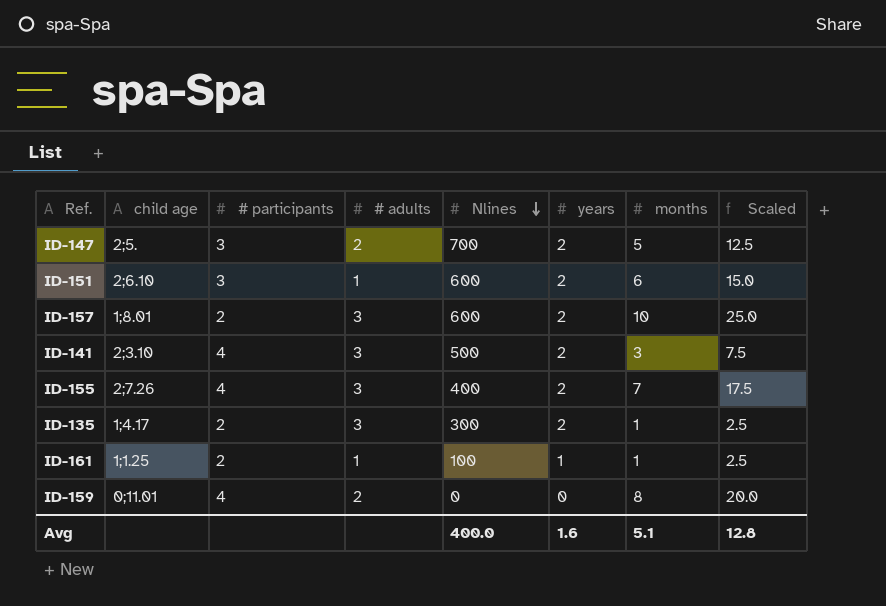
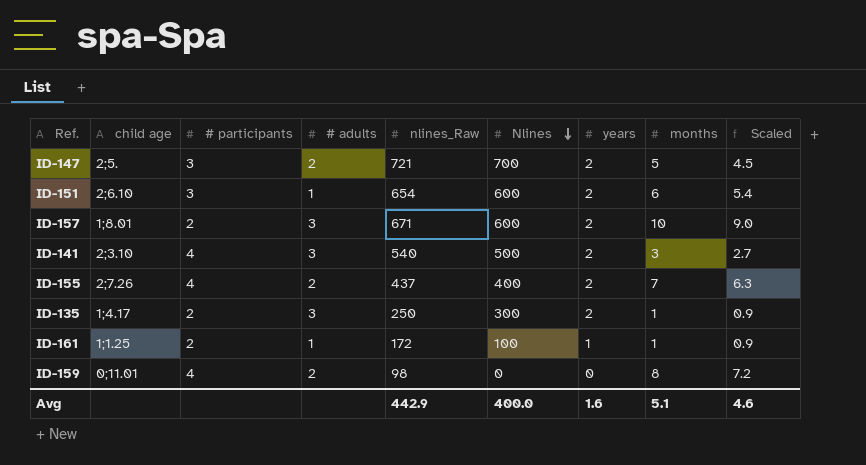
column nlines_Raw | position: none -> 5
column Scaled | formula: [months] * 2.5 -> [months] * 0.9
ID-155 | # adults: 3 -> 2
Avg | Scaled: 12.8 -> 4.6

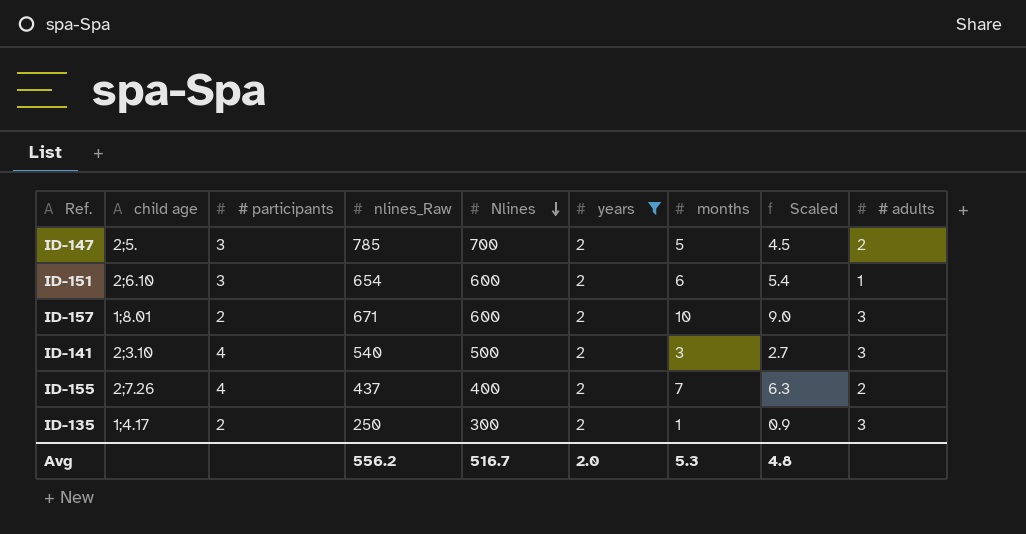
filter: none -> years = 2
column # adults | position: 4 -> 9
ID-147 | nlines_Raw: 721 -> 785
Avg | nlines_Raw: 442.9 -> 556.2
Avg | Nlines: 400.0 -> 516.7
Avg | years: 1.6 -> 2.0
Avg | months: 5.1 -> 5.3
Avg | Scaled: 4.6 -> 4.8

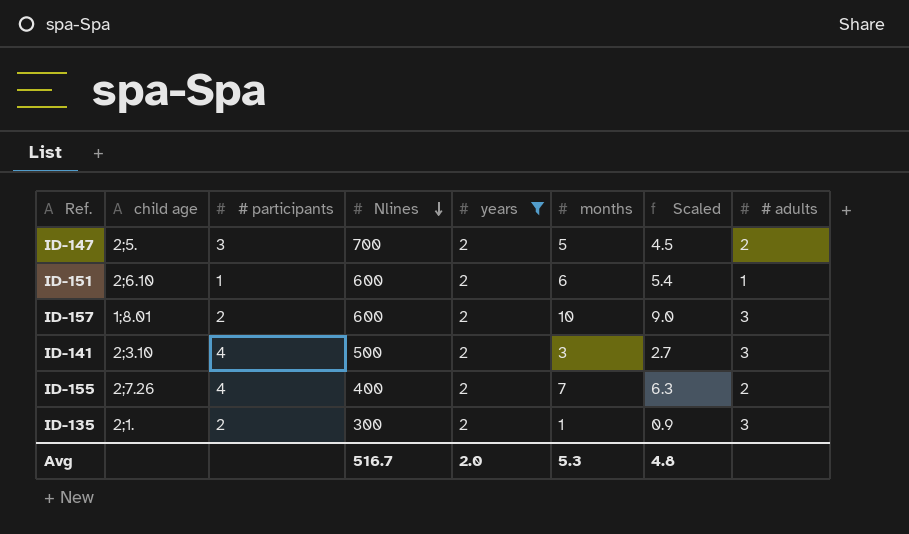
column nlines_Raw | position: 4 -> none
ID-151 | # participants: 3 -> 1
ID-135 | child age: 1;4.17 -> 2;1.

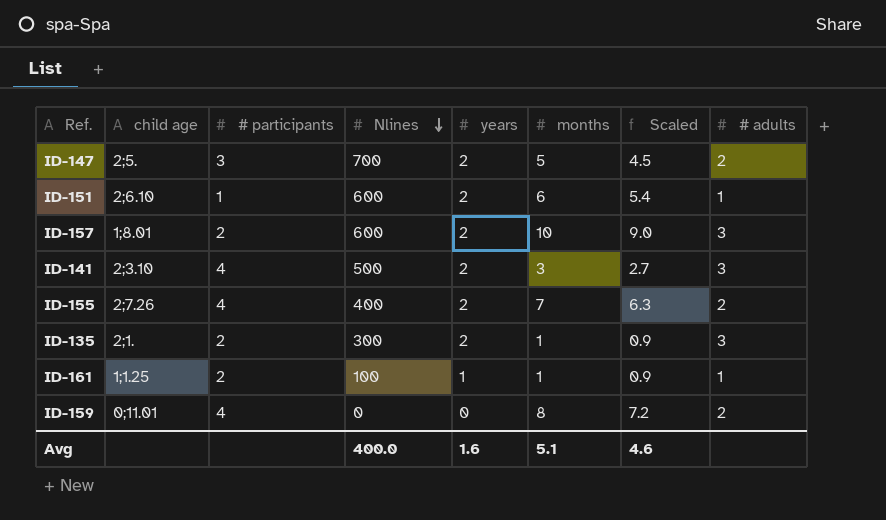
filter: years = 2 -> none
Avg | Nlines: 516.7 -> 400.0
Avg | years: 2.0 -> 1.6
Avg | months: 5.3 -> 5.1
Avg | Scaled: 4.8 -> 4.6

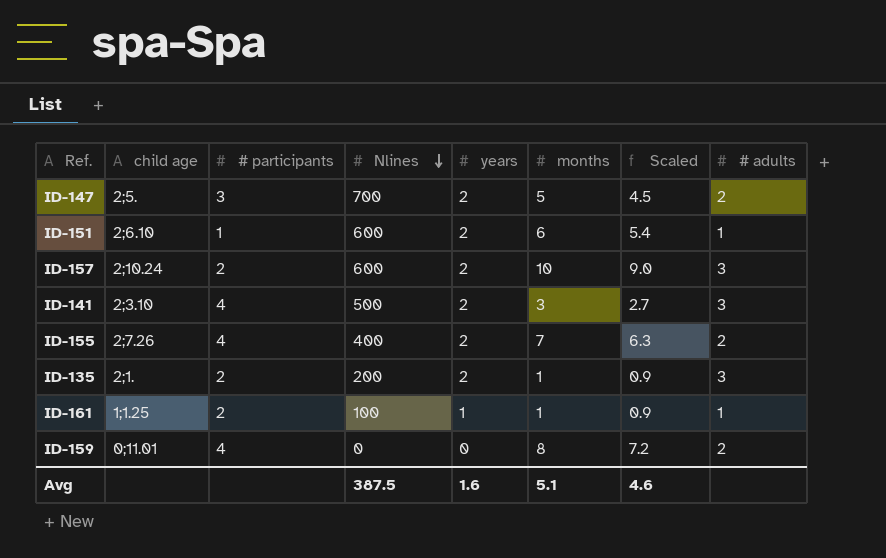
ID-157 | child age: 1;8.01 -> 2;10.24
ID-135 | Nlines: 300 -> 200
Avg | Nlines: 400.0 -> 387.5

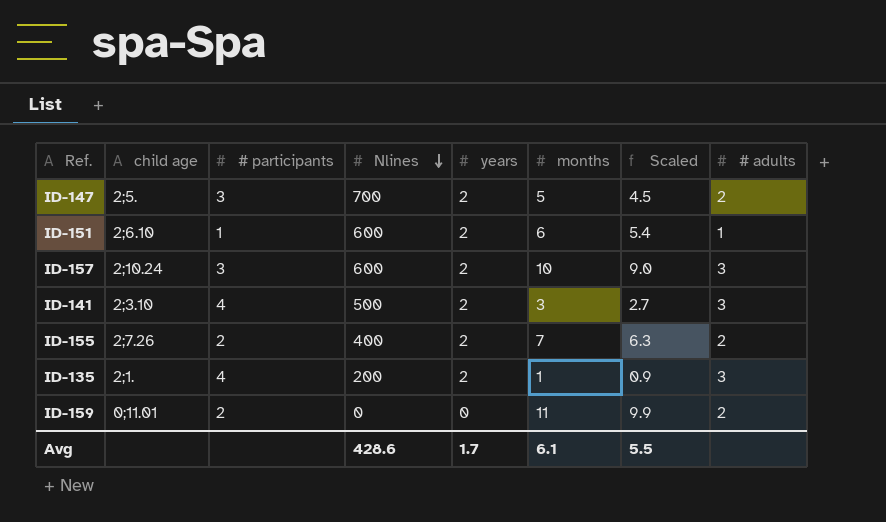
row ID-161: 1;1.25 | 2 | 100 | 1 | 1 | 0.9 | 1 -> none
ID-157 | # participants: 2 -> 3
ID-155 | # participants: 4 -> 2
ID-135 | # participants: 2 -> 4
ID-159 | # participants: 4 -> 2
ID-159 | months: 8 -> 11
ID-159 | Scaled: 7.2 -> 9.9
Avg | Nlines: 387.5 -> 428.6
Avg | years: 1.6 -> 1.7
Avg | months: 5.1 -> 6.1
Avg | Scaled: 4.6 -> 5.5

